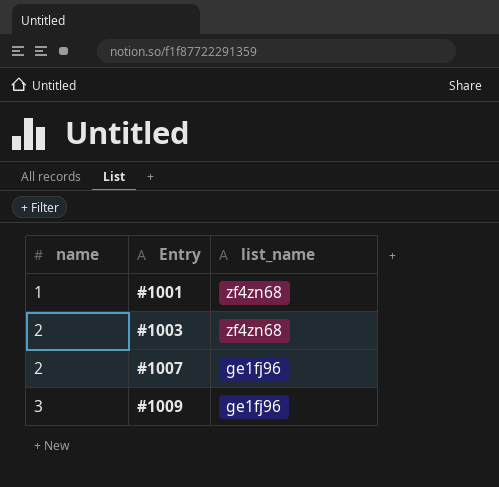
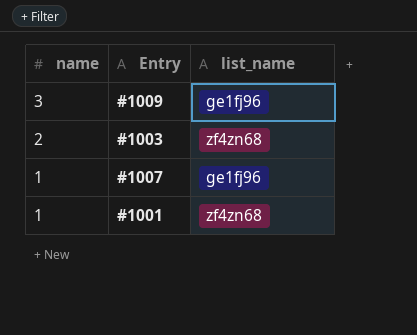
row order: name ascending -> name descending
#1007 | name: 2 -> 1

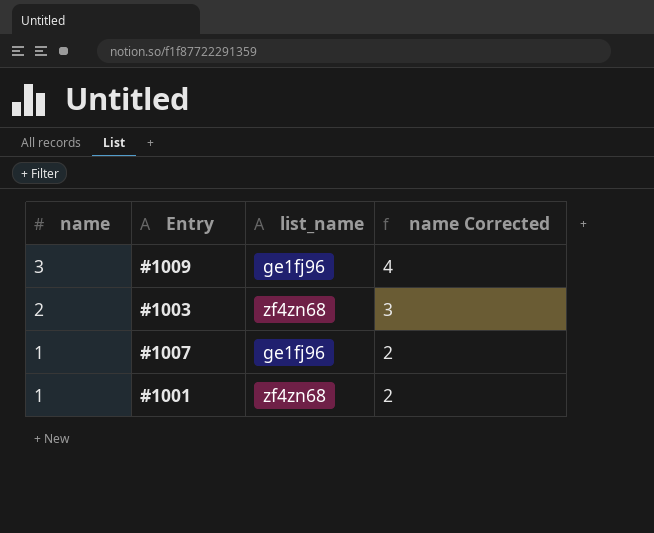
column name Corrected | formula: none -> [name] + 1

